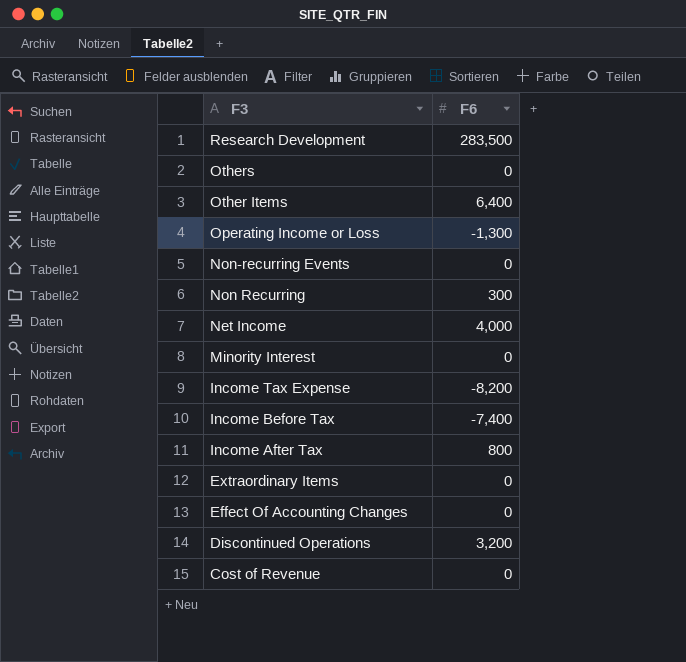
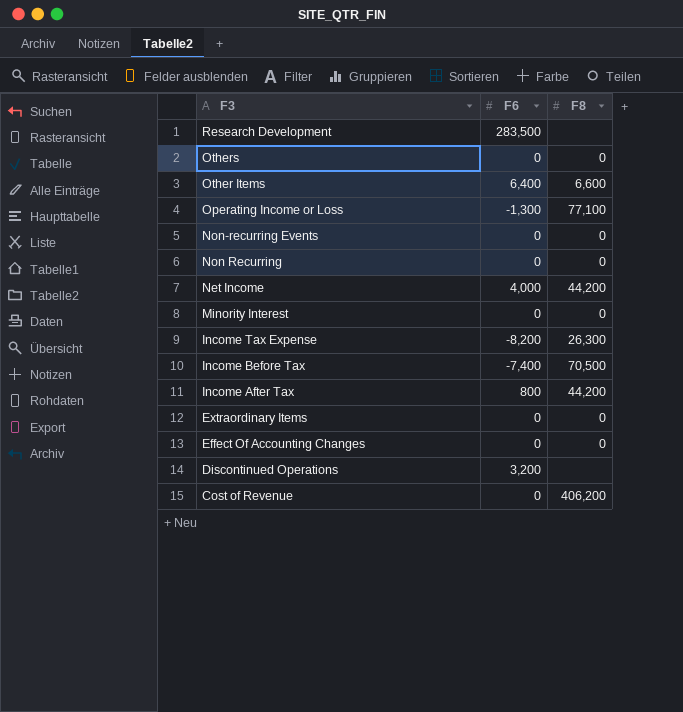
column F8 | position: none -> 3
Non Recurring | F6: 300 -> 0

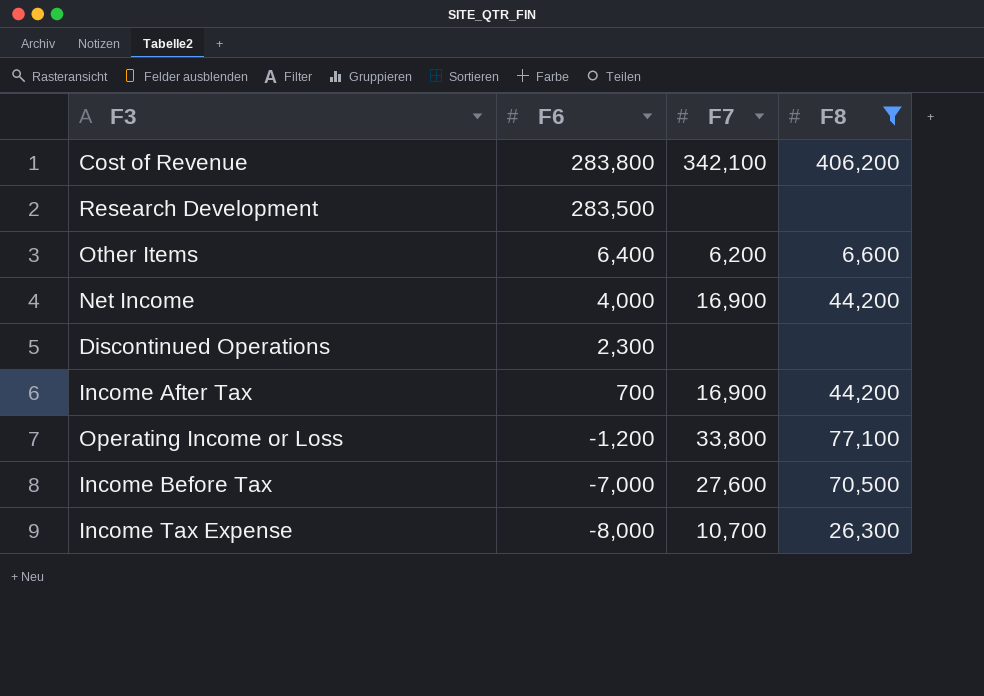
filter: none -> F8 != 0
row order: F3 descending -> F6 descending
column F7 | position: none -> 3
Cost of Revenue | F6: 0 -> 283,800
Discontinued Operations | F6: 3,200 -> 2,300
Income After Tax | F6: 800 -> 700
Operating Income or Loss | F6: -1,300 -> -1,200
Income Before Tax | F6: -7,400 -> -7,000
Income Tax Expense | F6: -8,200 -> -8,000

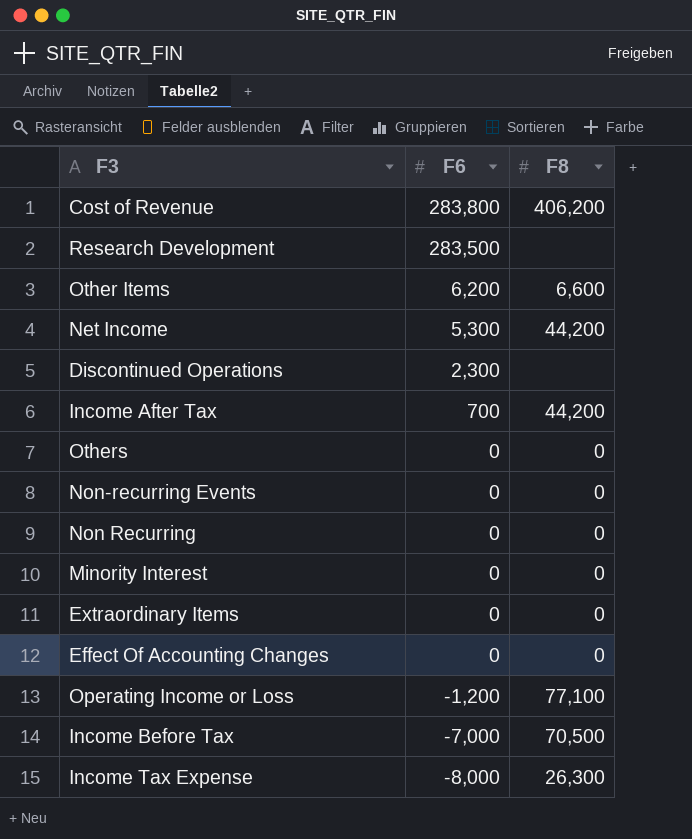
filter: F8 != 0 -> none
column F7 | position: 3 -> none
Other Items | F6: 6,400 -> 6,200
Net Income | F6: 4,000 -> 5,300

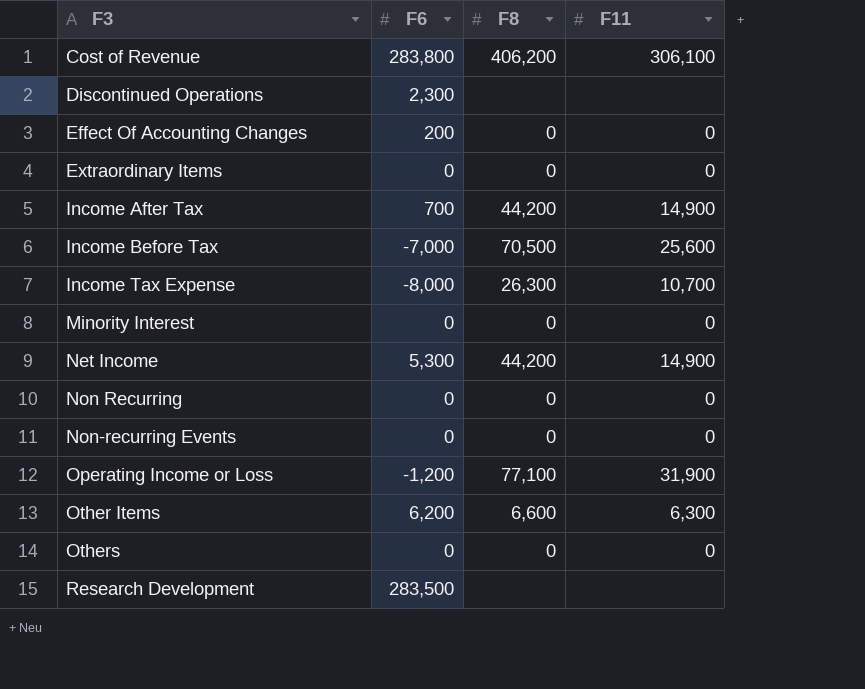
row order: F6 descending -> F3 ascending
column F11 | position: none -> 4
Effect Of Accounting Changes | F6: 0 -> 200

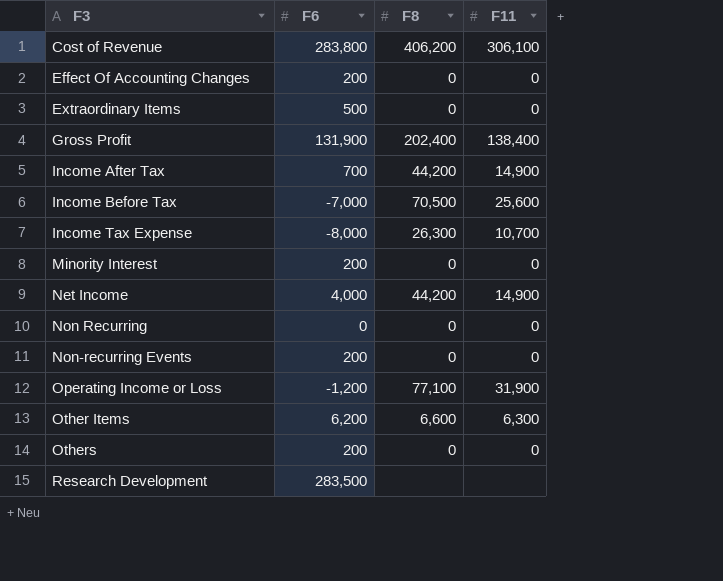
row Discontinued Operations: 2,300 | none | none -> none
Extraordinary Items | F6: 0 -> 500
row Gross Profit: none -> 131,900 | 202,400 | 138,400
Minority Interest | F6: 0 -> 200
Net Income | F6: 5,300 -> 4,000
Non-recurring Events | F6: 0 -> 200
Others | F6: 0 -> 200

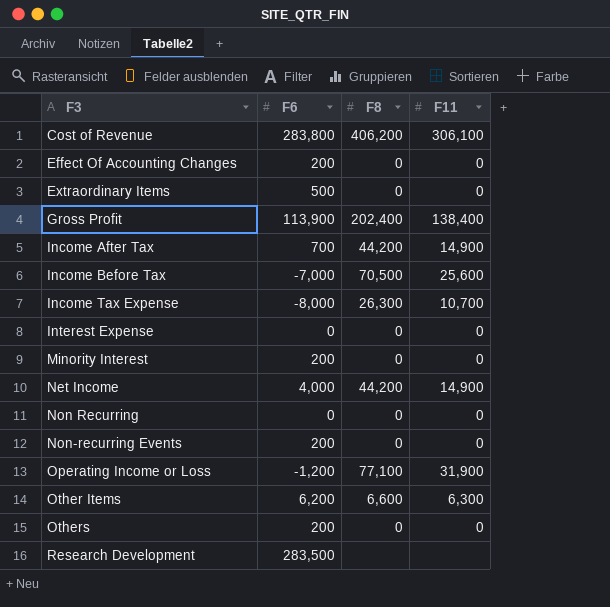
Gross Profit | F6: 131,900 -> 113,900
row Interest Expense: none -> 0 | 0 | 0

